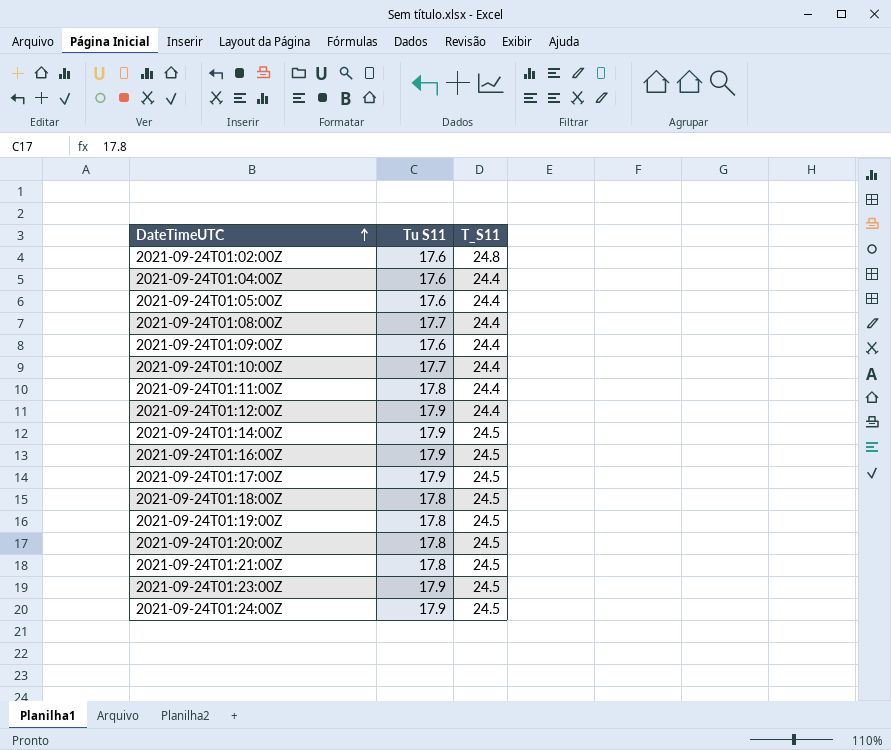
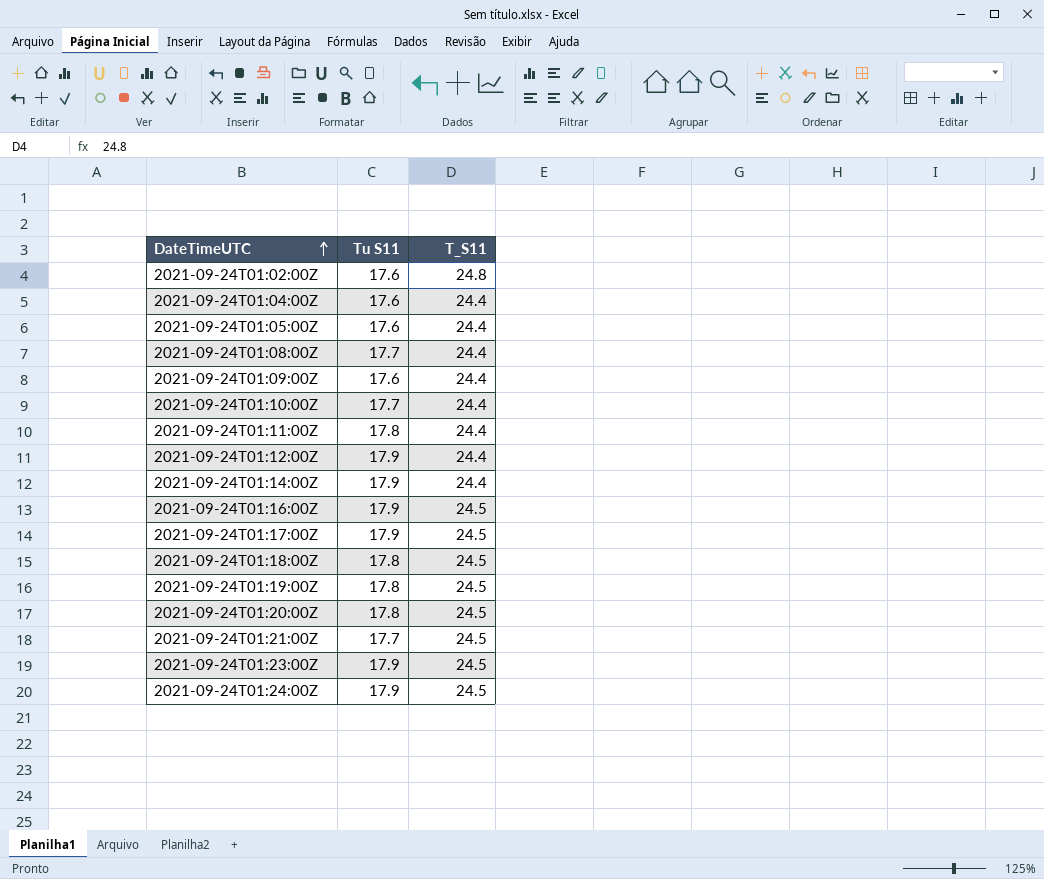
2021-09-24T01:14:00Z | T_S11: 24.5 -> 24.4
2021-09-24T01:21:00Z | Tu S11: 17.8 -> 17.7

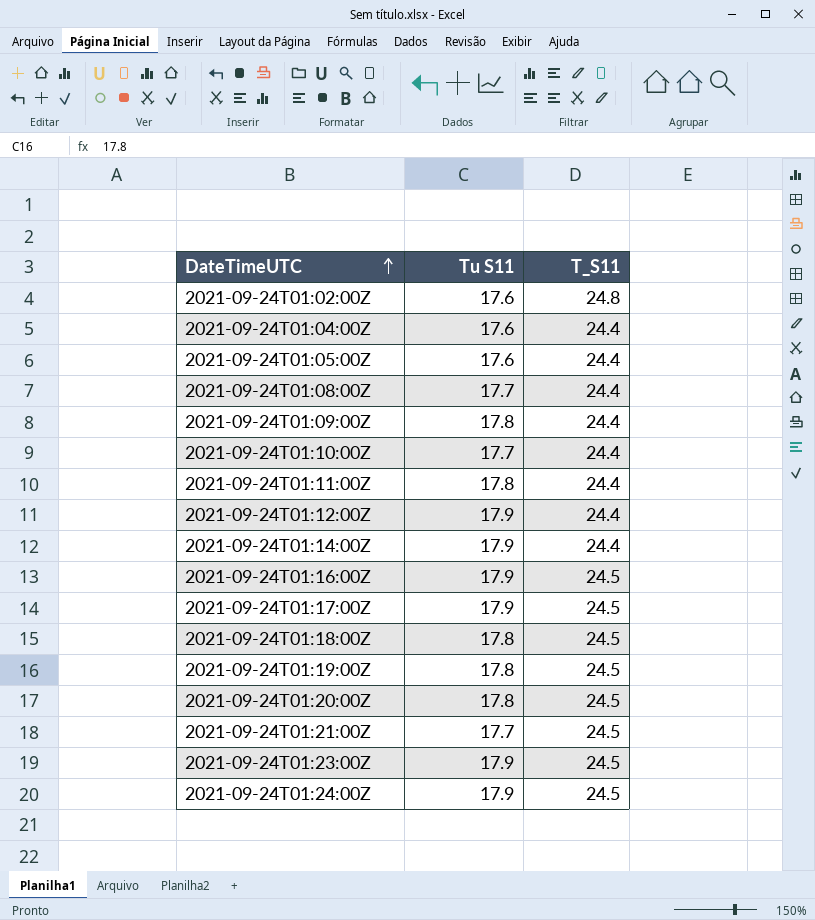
2021-09-24T01:09:00Z | Tu S11: 17.6 -> 17.8

